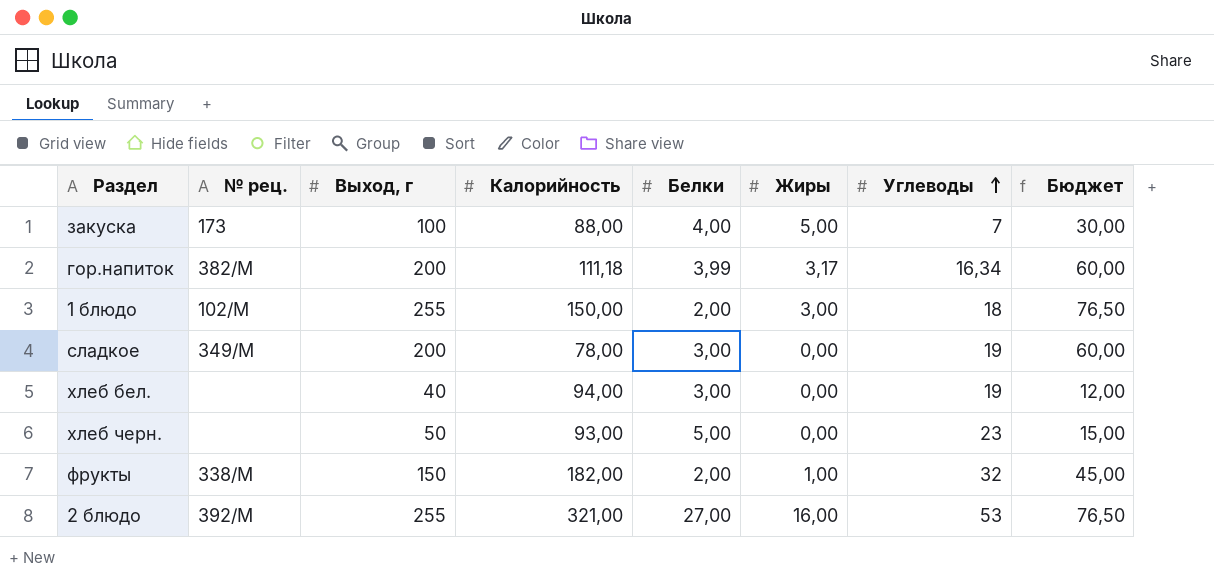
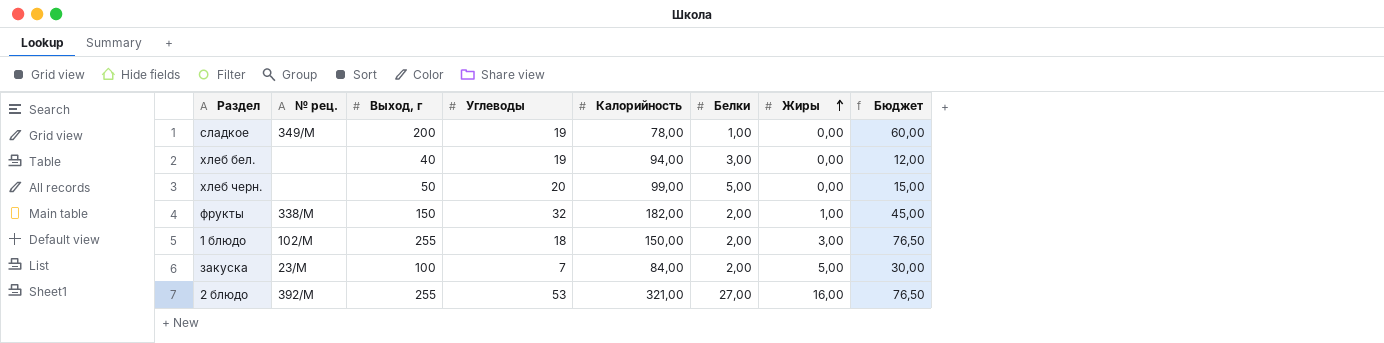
row order: Углеводы ascending -> Жиры ascending
column Углеводы | position: 7 -> 4
row гор.напиток: 382/М | 200 | 111,18 | 3,99 | 3,17 | 16,34 | 60,00 -> none
сладкое | Белки: 3,00 -> 1,00
хлеб черн. | Углеводы: 23 -> 20
хлеб черн. | Калорийность: 93,00 -> 99,00
закуска | № рец.: 173 -> 23/М
закуска | Калорийность: 88,00 -> 84,00
закуска | Белки: 4,00 -> 2,00

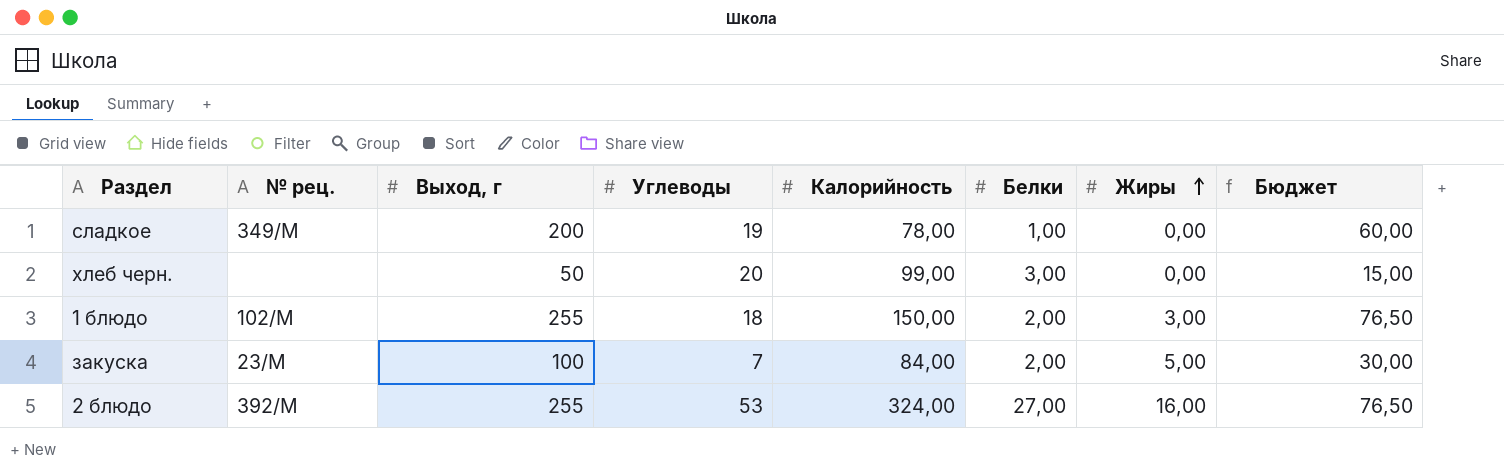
row хлеб бел.: none | 40 | 19 | 94,00 | 3,00 | 0,00 | 12,00 -> none
row фрукты: 338/М | 150 | 32 | 182,00 | 2,00 | 1,00 | 45,00 -> none
хлеб черн. | Белки: 5,00 -> 3,00
2 блюдо | Калорийность: 321,00 -> 324,00

